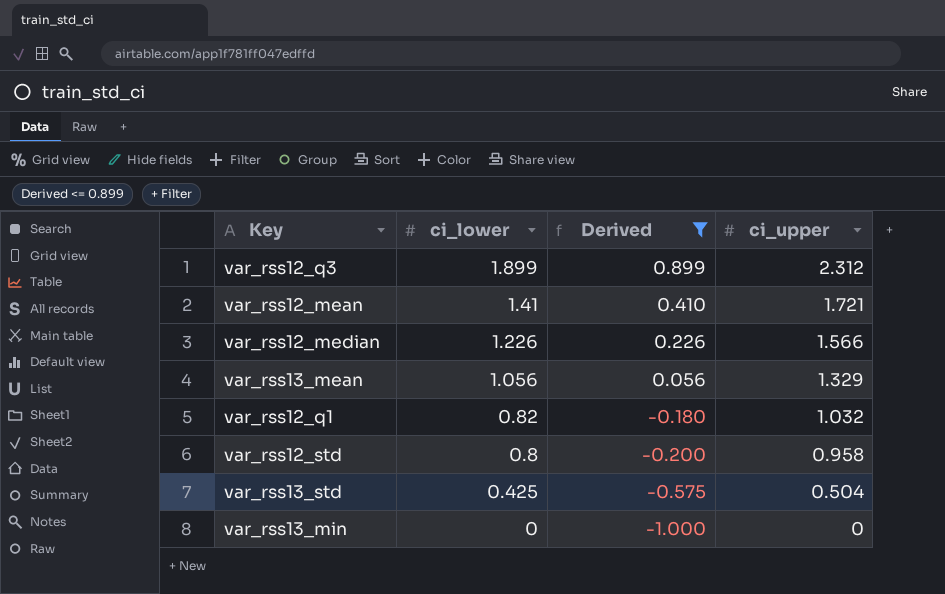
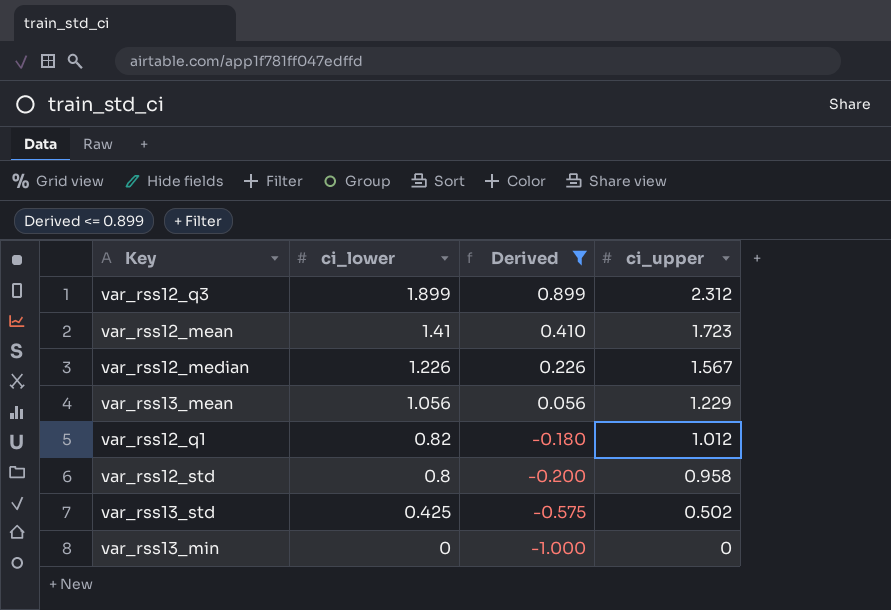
var_rss12_mean | ci_upper: 1.721 -> 1.723
var_rss12_median | ci_upper: 1.566 -> 1.567
var_rss13_mean | ci_upper: 1.329 -> 1.229
var_rss12_q1 | ci_upper: 1.032 -> 1.012
var_rss13_std | ci_upper: 0.504 -> 0.502

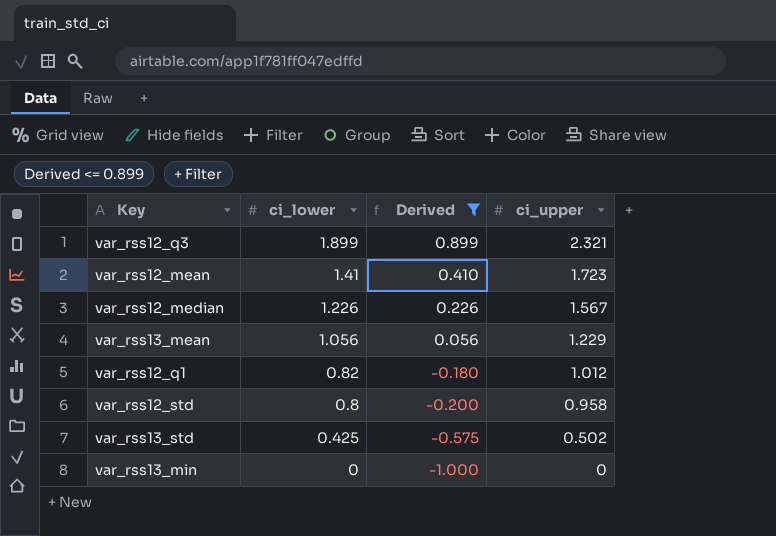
var_rss12_q3 | ci_upper: 2.312 -> 2.321

